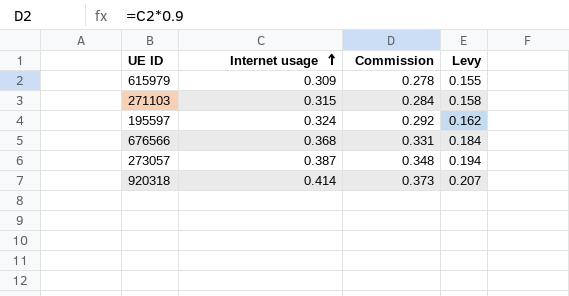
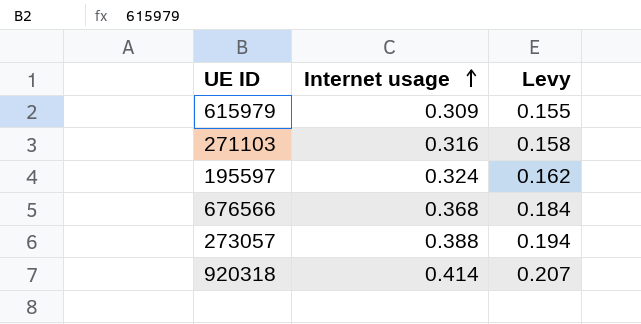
column Commission | formula: [Internet usage] * 0.9 -> none
271103 | Internet usage: 0.315 -> 0.316
273057 | Internet usage: 0.387 -> 0.388

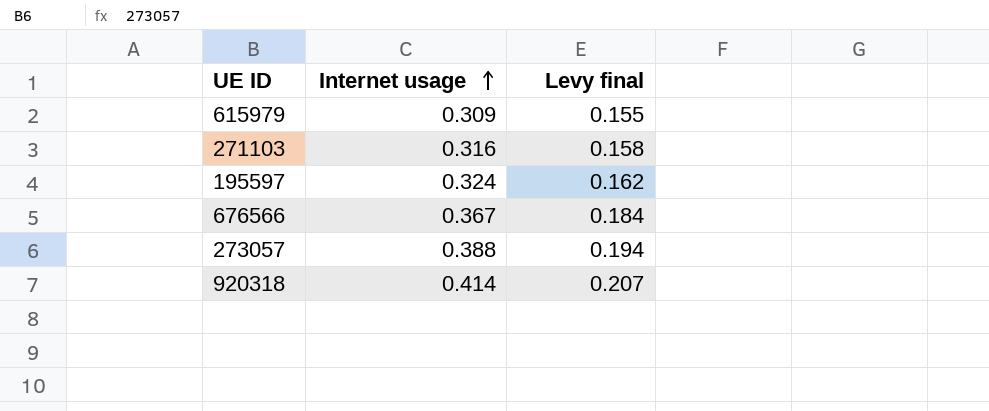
column name: Levy -> Levy final
676566 | Internet usage: 0.368 -> 0.367

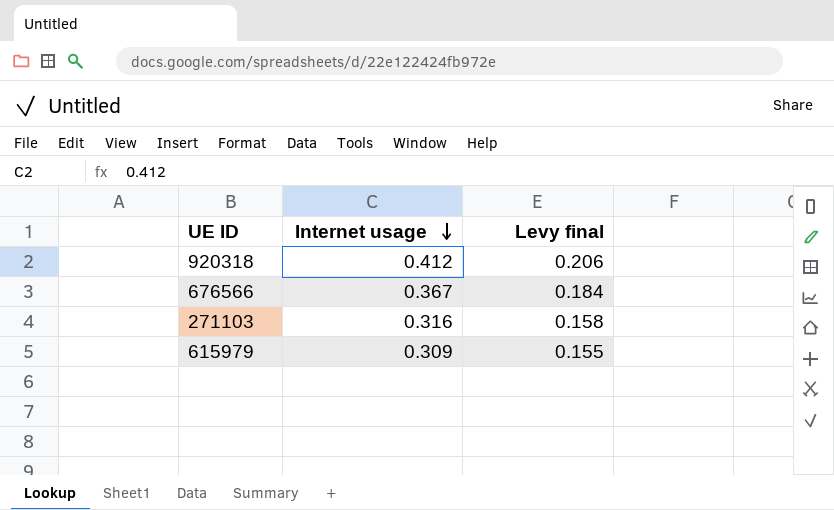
row order: Internet usage ascending -> Internet usage descending
row 195597: 0.324 | 0.162 -> none
row 273057: 0.388 | 0.194 -> none
920318 | Internet usage: 0.414 -> 0.412
920318 | Levy final: 0.207 -> 0.206

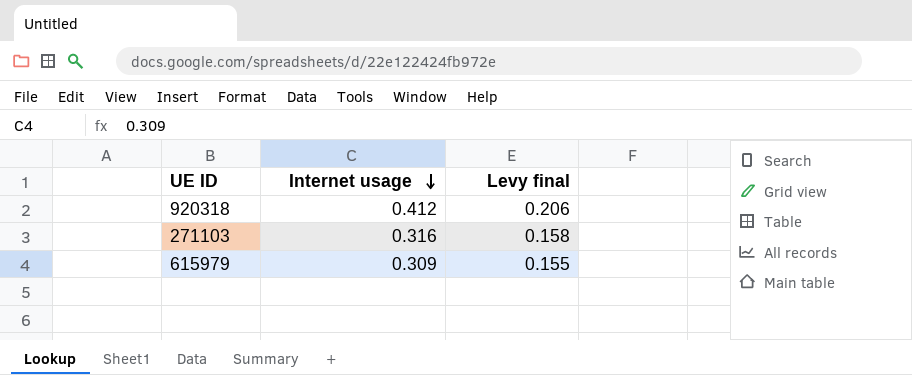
row 676566: 0.367 | 0.184 -> none

